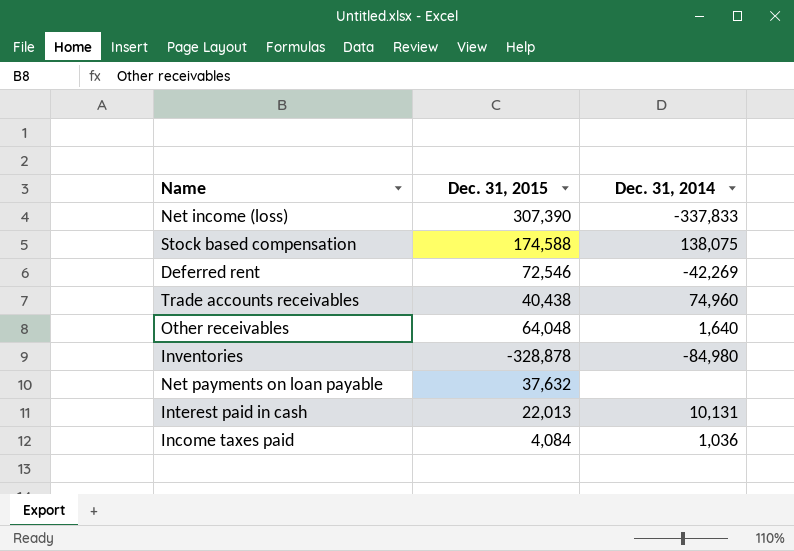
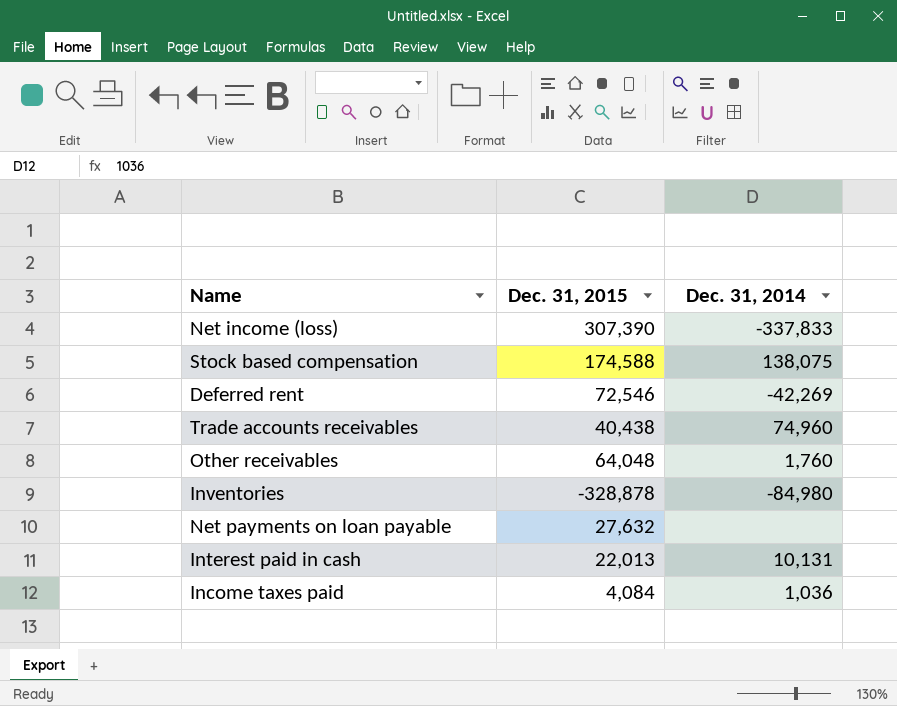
Other receivables | Dec. 31, 2014: 1,640 -> 1,760
Net payments on loan payable | Dec. 31, 2015: 37,632 -> 27,632

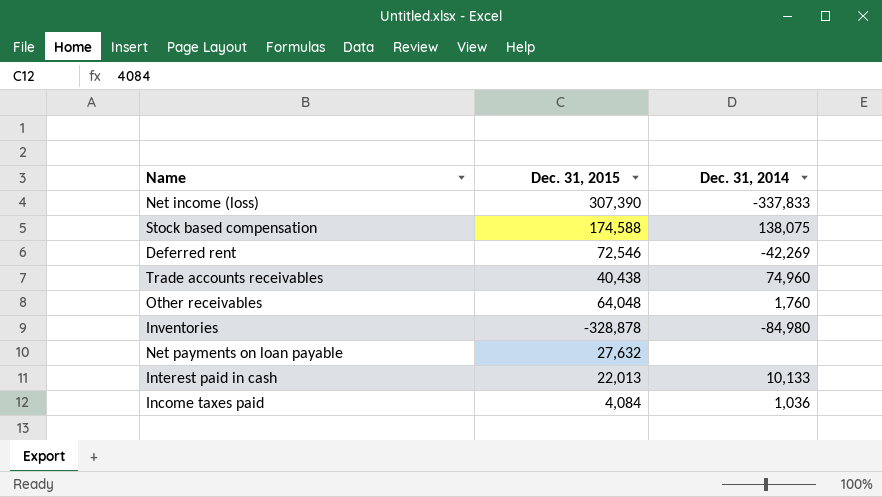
Interest paid in cash | Dec. 31, 2014: 10,131 -> 10,133

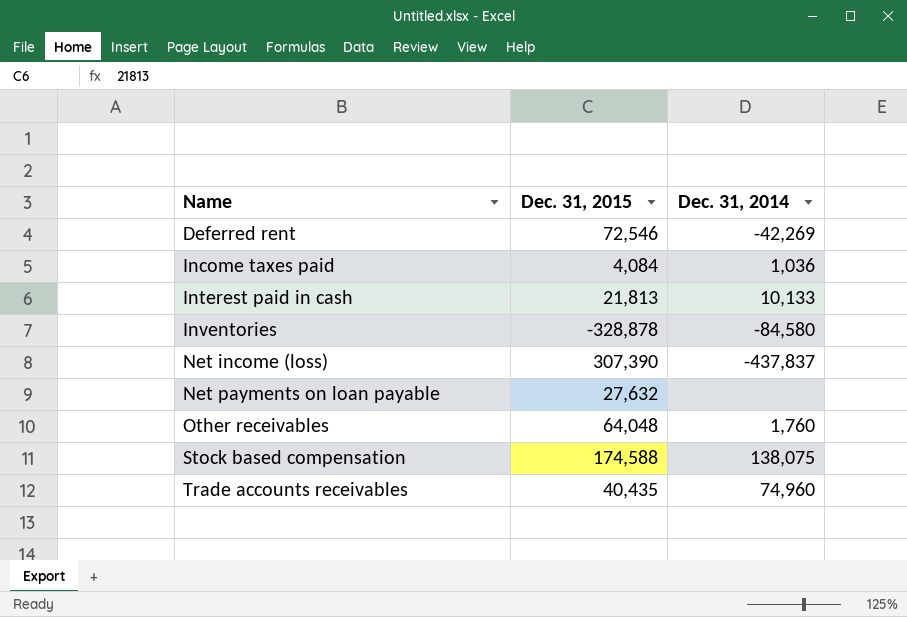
row order: none -> Name ascending
Interest paid in cash | Dec. 31, 2015: 22,013 -> 21,813
Inventories | Dec. 31, 2014: -84,980 -> -84,580
Net income (loss) | Dec. 31, 2014: -337,833 -> -437,837
Trade accounts receivables | Dec. 31, 2015: 40,438 -> 40,435

